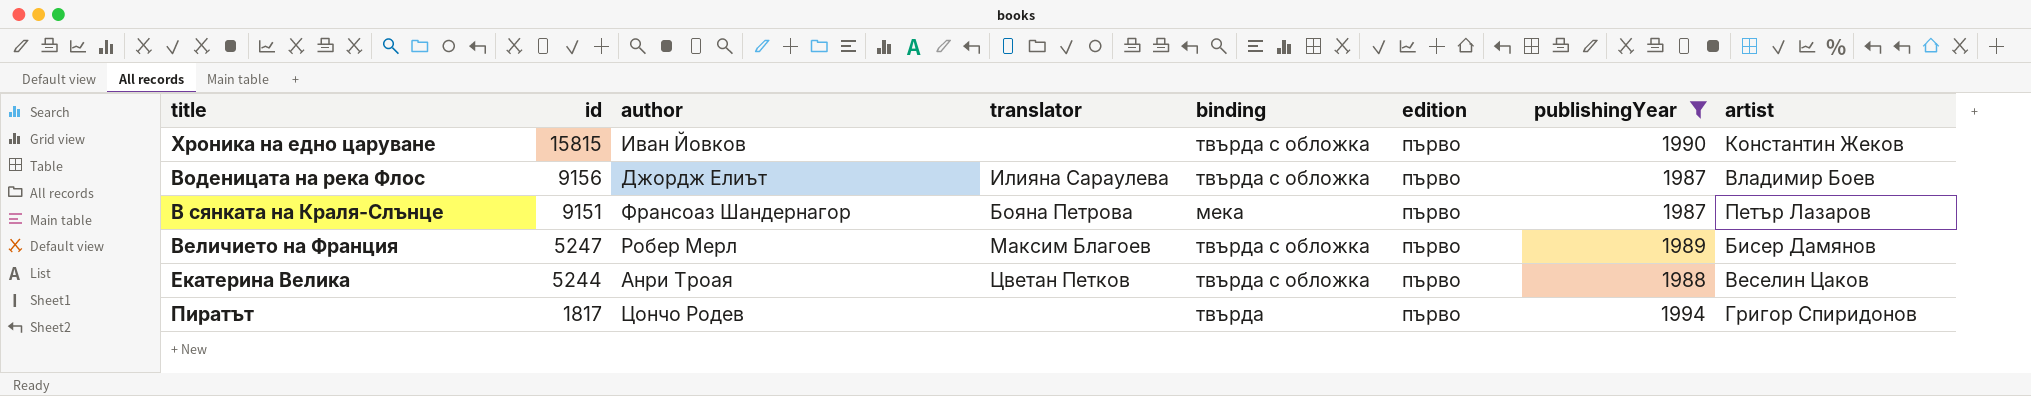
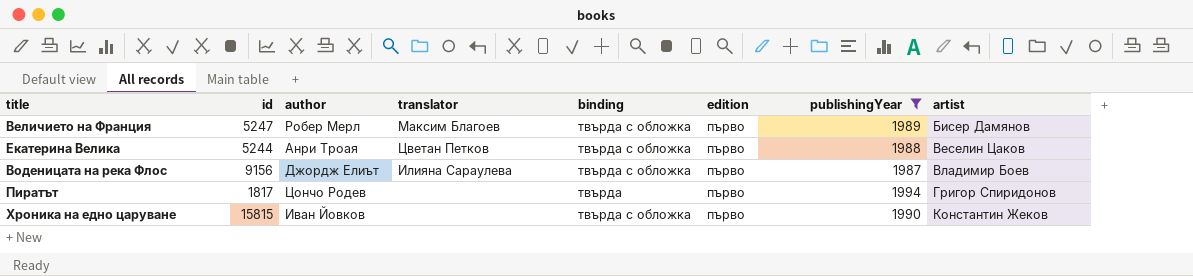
row order: id descending -> artist ascending
row В сянката на Краля-Слънце: 9151 | Франсоаз Шандернагор | Бояна Петрова | мека | първо | 1987 | Петър Лазаров -> none

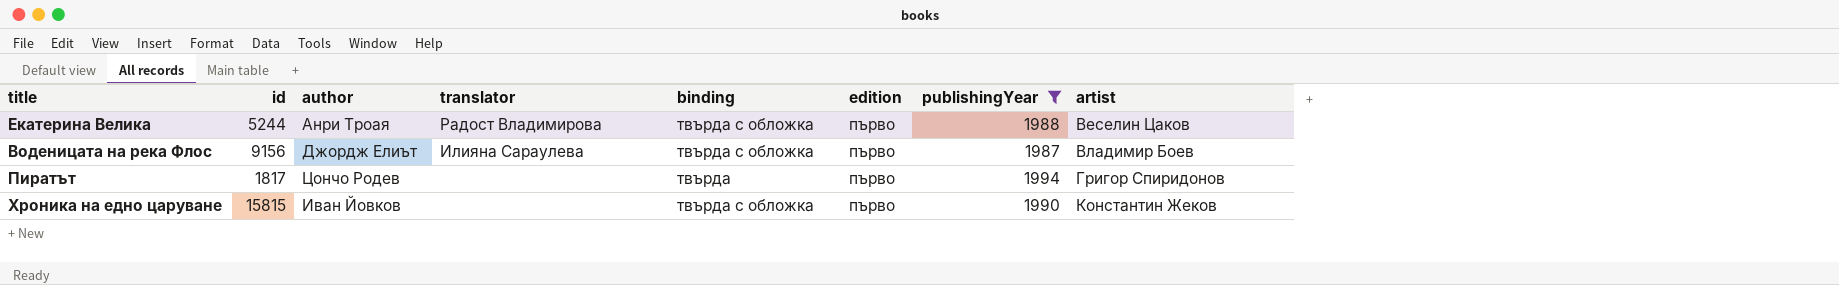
row Величието на Франция: 5247 | Робер Мерл | Максим Благоев | твърда с обложка | първо | 1989 | Бисер Дамянов -> none
Екатерина Велика | translator: Цветан Петков -> Радост Владимирова

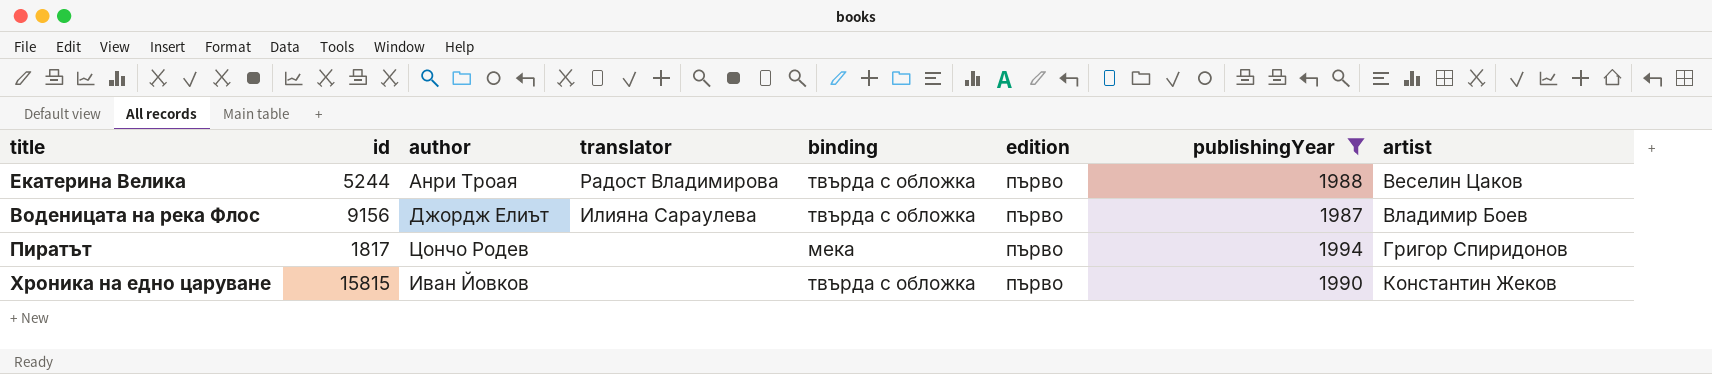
Пиратът | binding: твърда -> мека

